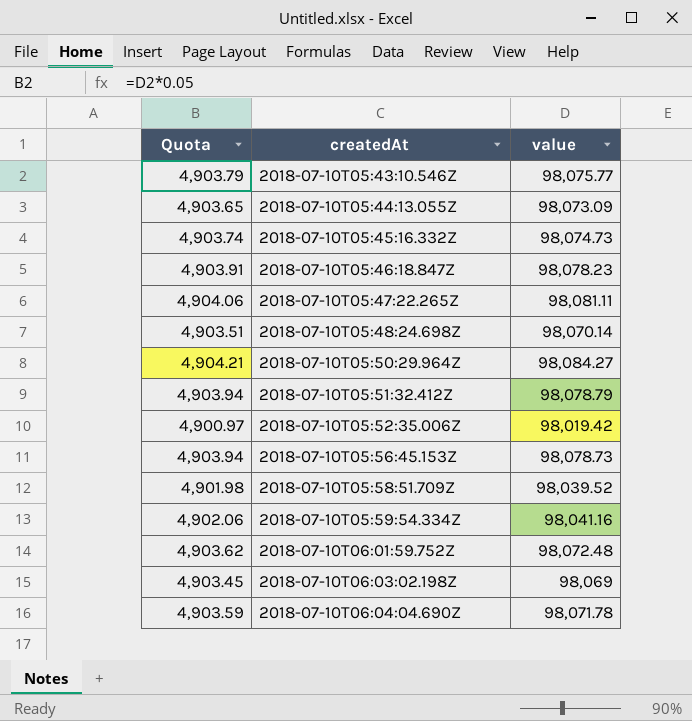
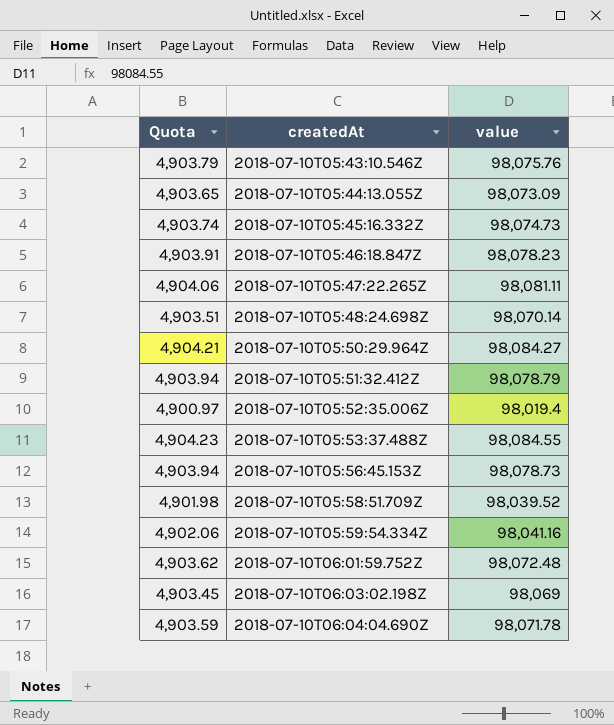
2018-07-10T05:43:10.546Z | value: 98,075.77 -> 98,075.76
2018-07-10T05:52:35.006Z | value: 98,019.42 -> 98,019.4
row 2018-07-10T05:53:37.488Z: none -> 4,904.23 | 98,084.55

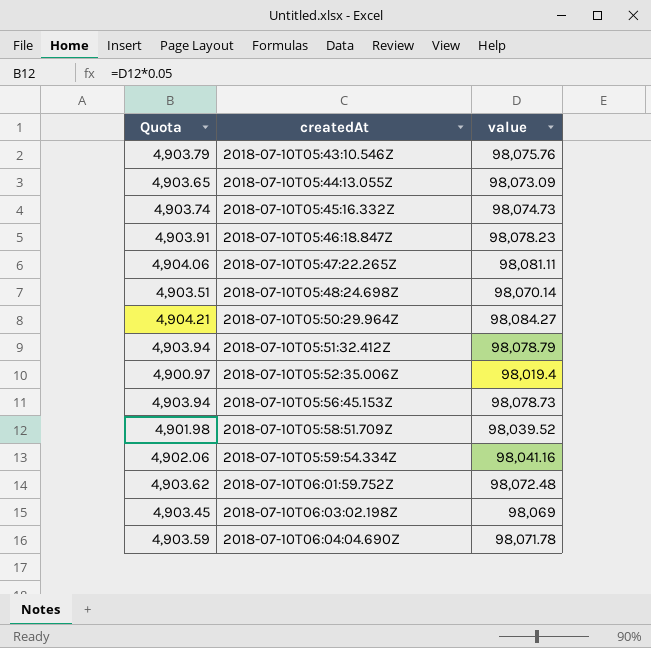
row 2018-07-10T05:53:37.488Z: 4,904.23 | 98,084.55 -> none

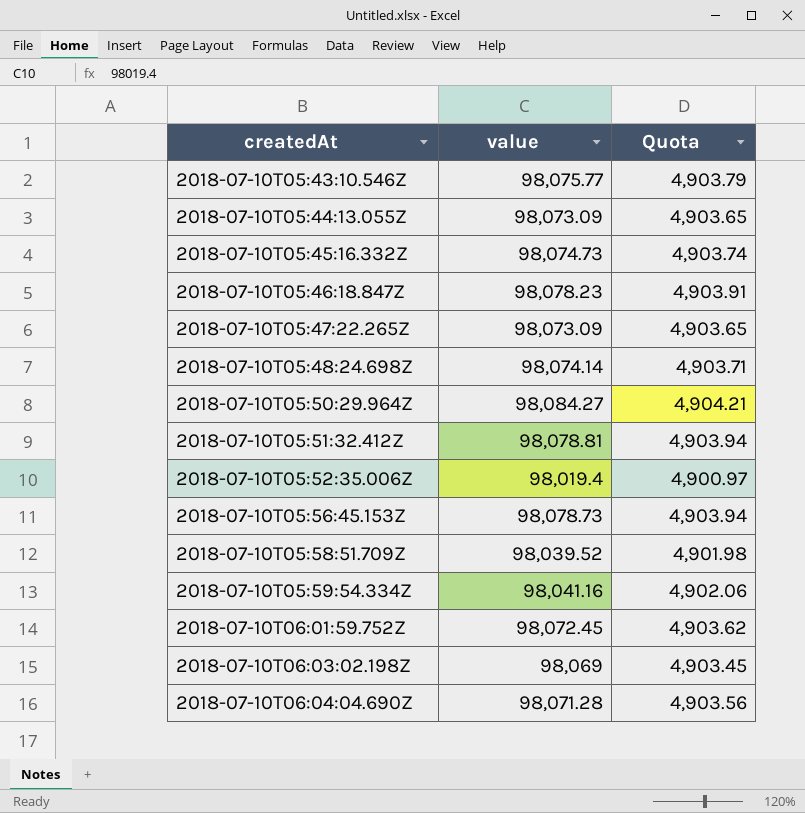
column Quota | position: 1 -> 3
2018-07-10T05:43:10.546Z | value: 98,075.76 -> 98,075.77
2018-07-10T05:47:22.265Z | value: 98,081.11 -> 98,073.09
2018-07-10T05:47:22.265Z | Quota: 4,904.06 -> 4,903.65
2018-07-10T05:48:24.698Z | value: 98,070.14 -> 98,074.14
2018-07-10T05:48:24.698Z | Quota: 4,903.51 -> 4,903.71
2018-07-10T05:51:32.412Z | value: 98,078.79 -> 98,078.81
2018-07-10T06:01:59.752Z | value: 98,072.48 -> 98,072.45
2018-07-10T06:04:04.690Z | value: 98,071.78 -> 98,071.28
2018-07-10T06:04:04.690Z | Quota: 4,903.59 -> 4,903.56

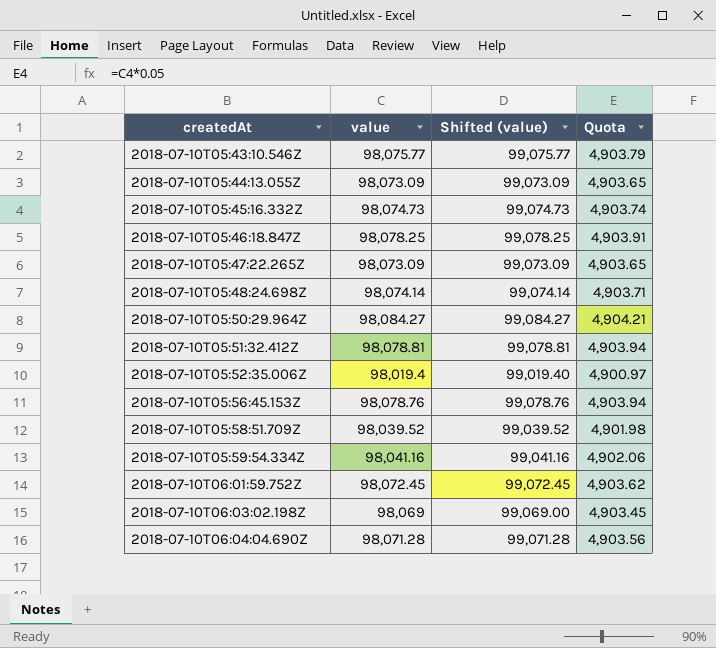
column Shifted (value) | formula: none -> [value] + 1000
2018-07-10T05:46:18.847Z | value: 98,078.23 -> 98,078.25
2018-07-10T05:56:45.153Z | value: 98,078.73 -> 98,078.76

